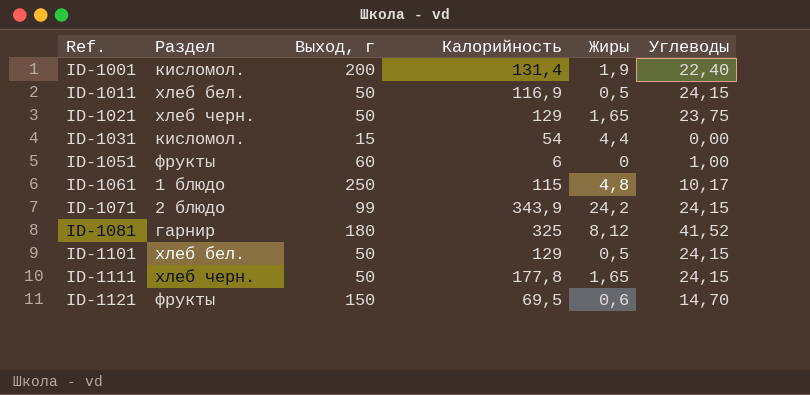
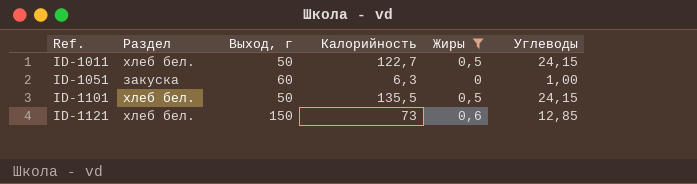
filter: none -> Жиры <= 0,6
ID-1011 | Калорийность: 116,9 -> 122,7
ID-1051 | Раздел: фрукты -> закуска
ID-1051 | Калорийность: 6 -> 6,3
ID-1101 | Калорийность: 129 -> 135,5
ID-1121 | Раздел: фрукты -> хлеб бел.
ID-1121 | Калорийность: 69,5 -> 73
ID-1121 | Углеводы: 14,70 -> 12,85

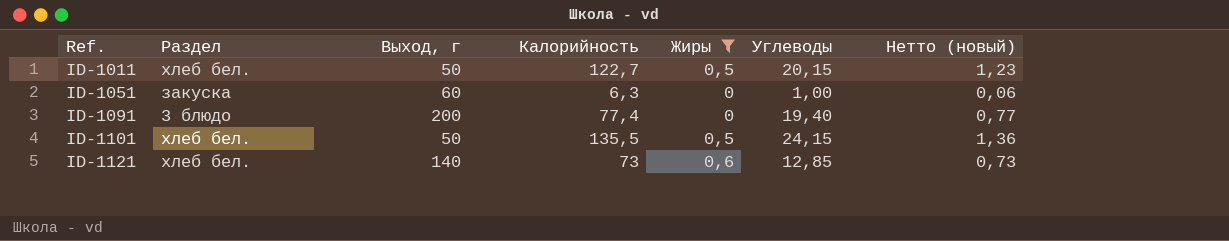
column Нетто (новый) | formula: none -> [Калорийность] * 0,01
ID-1011 | Углеводы: 24,15 -> 20,15
row ID-1091: none -> 3 блюдо | 200 | 77,4 | 0 | 19,40 | 0,77
ID-1121 | Выход, г: 150 -> 140

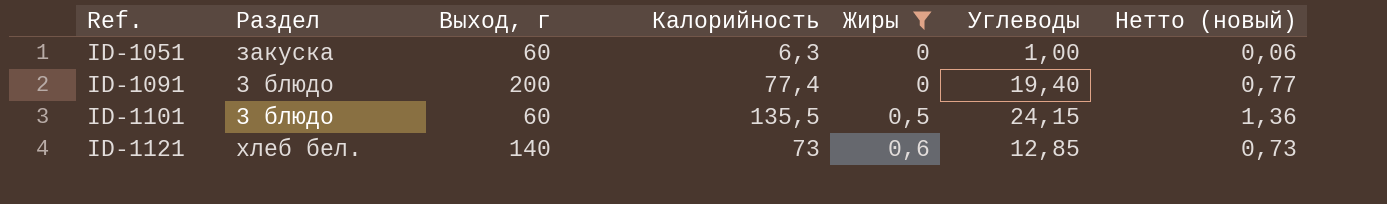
row ID-1011: хлеб бел. | 50 | 122,7 | 0,5 | 20,15 | 1,23 -> none
ID-1101 | Раздел: хлеб бел. -> 3 блюдо
ID-1101 | Выход, г: 50 -> 60

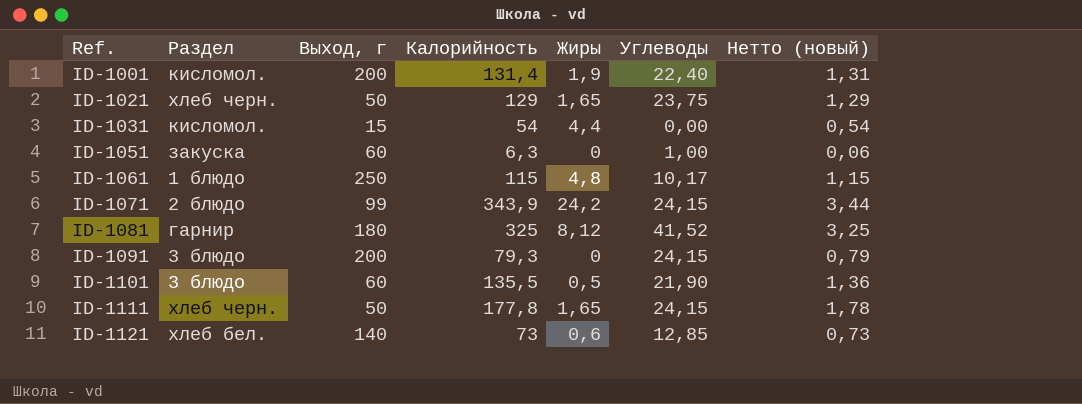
filter: Жиры <= 0,6 -> none
ID-1091 | Калорийность: 77,4 -> 79,3
ID-1091 | Углеводы: 19,40 -> 24,15
ID-1091 | Нетто (новый): 0,77 -> 0,79
ID-1101 | Углеводы: 24,15 -> 21,90

